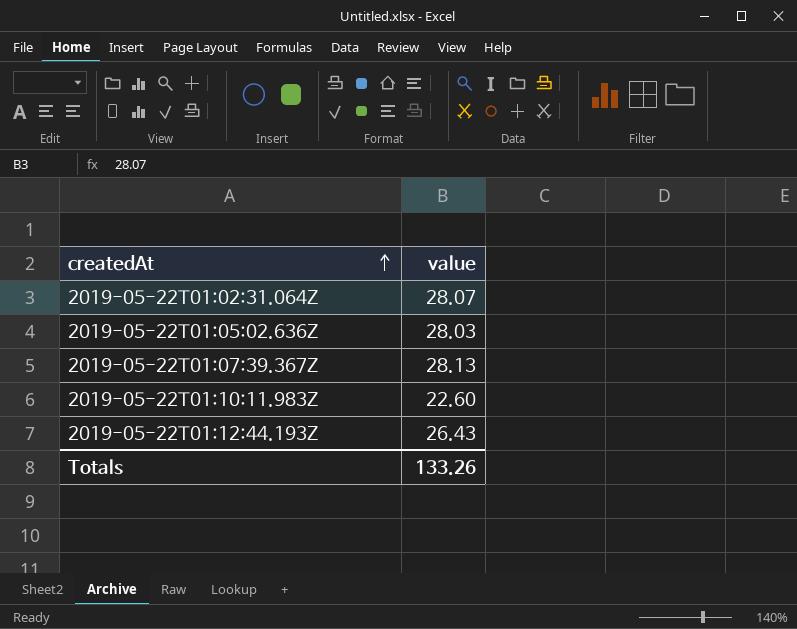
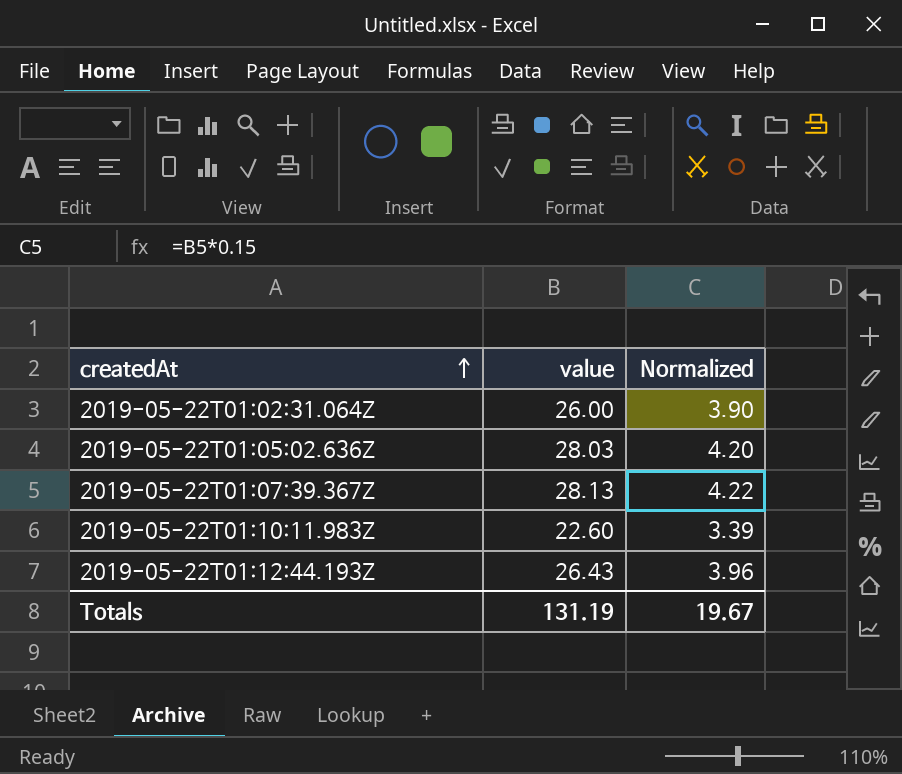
column Normalized | formula: none -> [value] * 0.15
2019-05-22T01:02:31.064Z | value: 28.07 -> 26.00
Totals | value: 133.26 -> 131.19

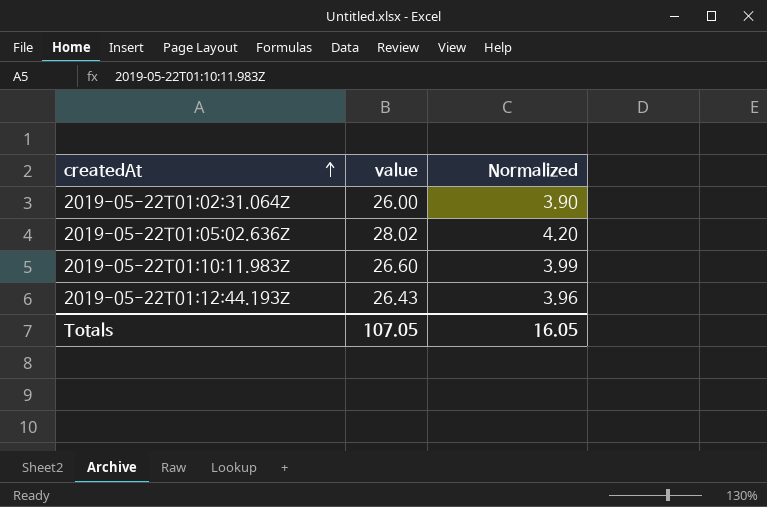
row 2019-05-22T01:07:39.367Z: 28.13 | 4.22 -> none
2019-05-22T01:05:02.636Z | value: 28.03 -> 28.02
2019-05-22T01:10:11.983Z | value: 22.60 -> 26.60
2019-05-22T01:10:11.983Z | Normalized: 3.39 -> 3.99
Totals | value: 131.19 -> 107.05
Totals | Normalized: 19.67 -> 16.05

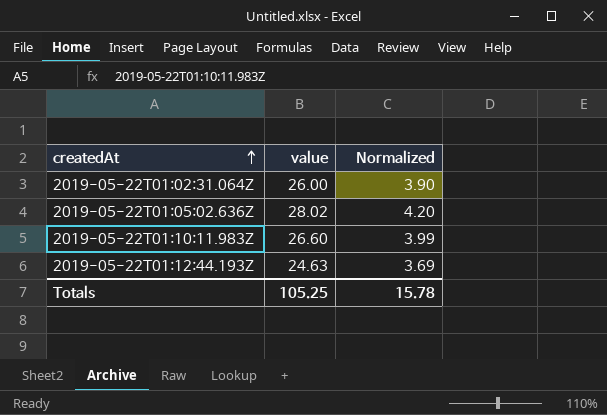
2019-05-22T01:12:44.193Z | value: 26.43 -> 24.63
2019-05-22T01:12:44.193Z | Normalized: 3.96 -> 3.69
Totals | value: 107.05 -> 105.25
Totals | Normalized: 16.05 -> 15.78

